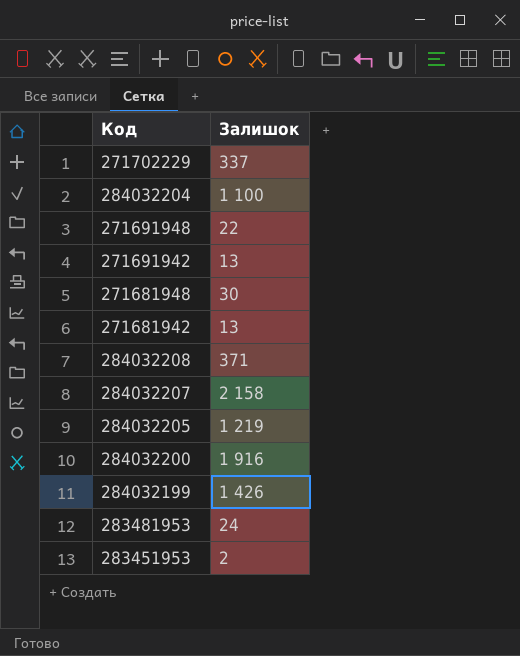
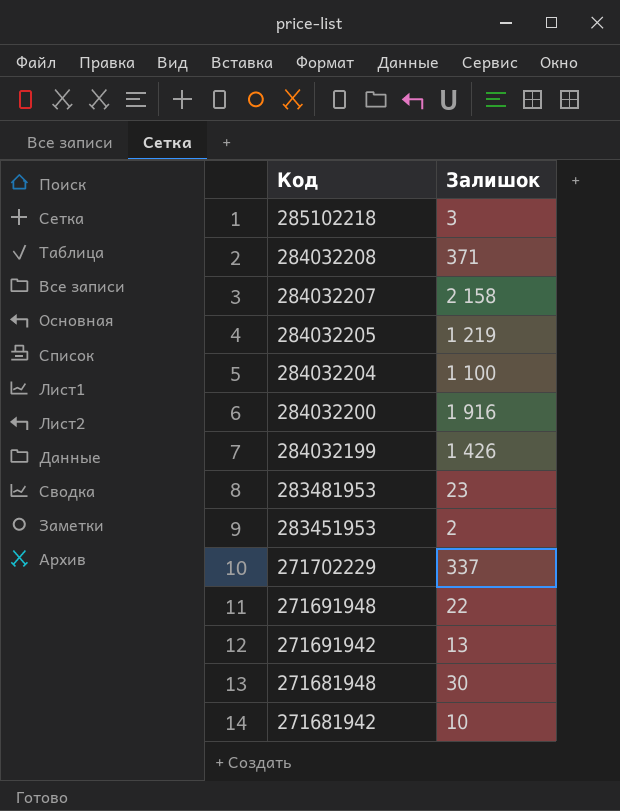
row order: none -> Код descending
row 285102218: none -> 3
283481953 | Залишок: 24 -> 23
271681942 | Залишок: 13 -> 10

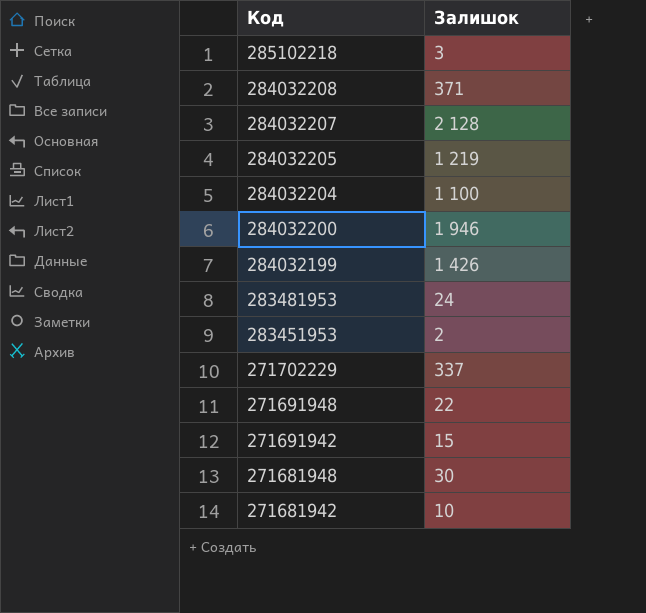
284032207 | Залишок: 2 158 -> 2 128
284032200 | Залишок: 1 916 -> 1 946
283481953 | Залишок: 23 -> 24
271691942 | Залишок: 13 -> 15

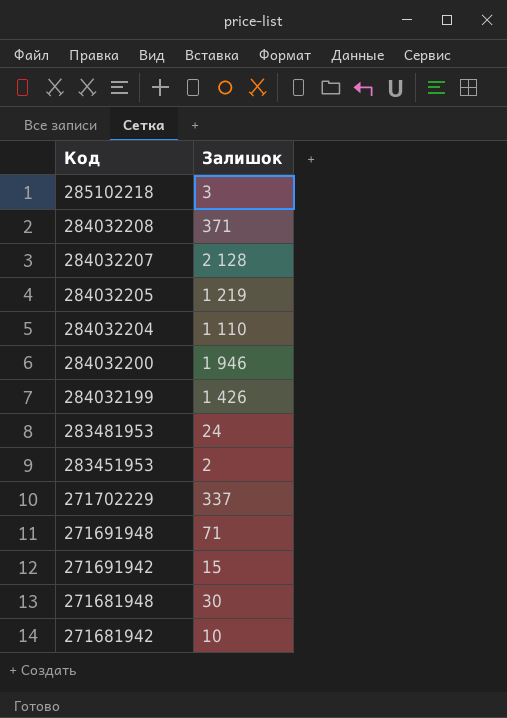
284032204 | Залишок: 1 100 -> 1 110
271691948 | Залишок: 22 -> 71

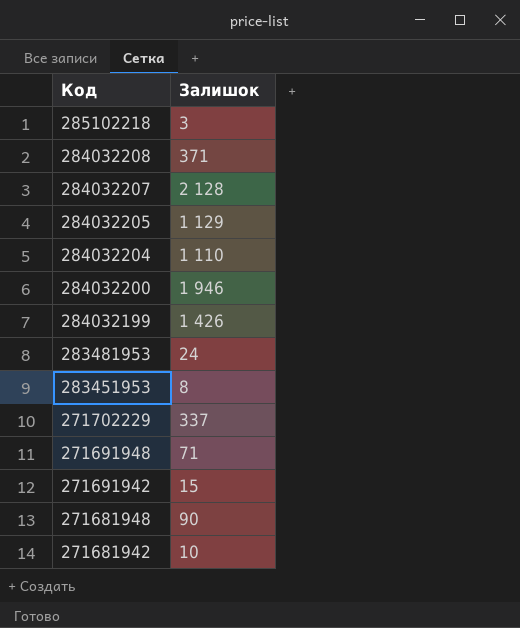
284032205 | Залишок: 1 219 -> 1 129
283451953 | Залишок: 2 -> 8
271681948 | Залишок: 30 -> 90

